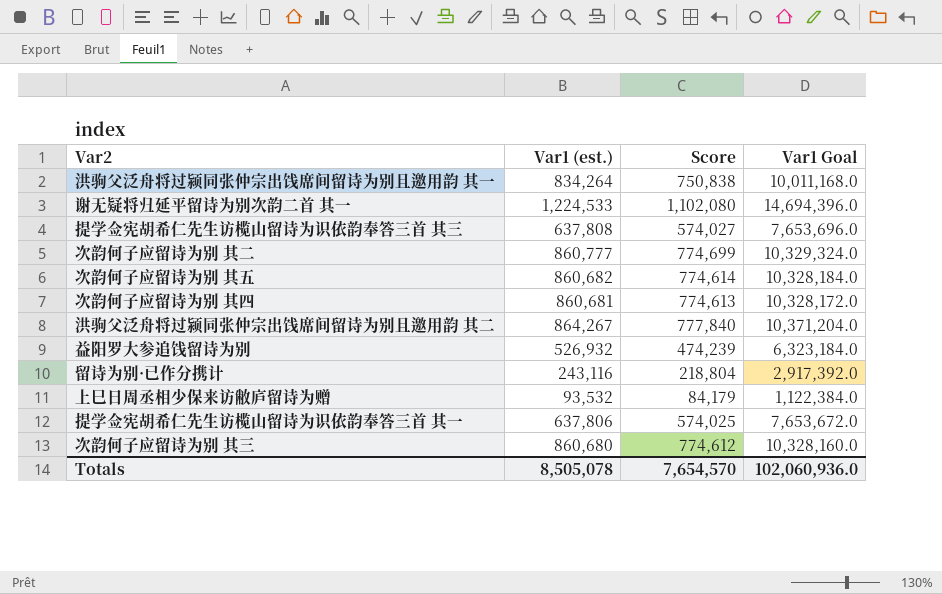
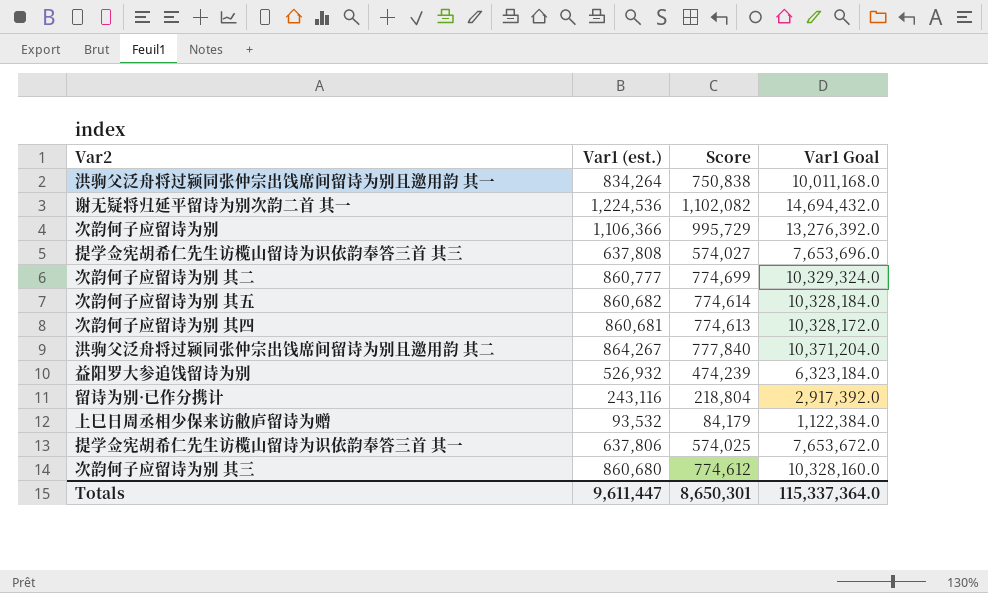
谢无疑将归延平留诗为别次韵二首 其一 | Var1 (est.): 1,224,533 -> 1,224,536
谢无疑将归延平留诗为别次韵二首 其一 | Score: 1,102,080 -> 1,102,082
谢无疑将归延平留诗为别次韵二首 其一 | Var1 Goal: 14,694,396.0 -> 14,694,432.0
row 次韵何子应留诗为别: none -> 1,106,366 | 995,729 | 13,276,392.0
Totals | Var1 (est.): 8,505,078 -> 9,611,447
Totals | Score: 7,654,570 -> 8,650,301
Totals | Var1 Goal: 102,060,936.0 -> 115,337,364.0

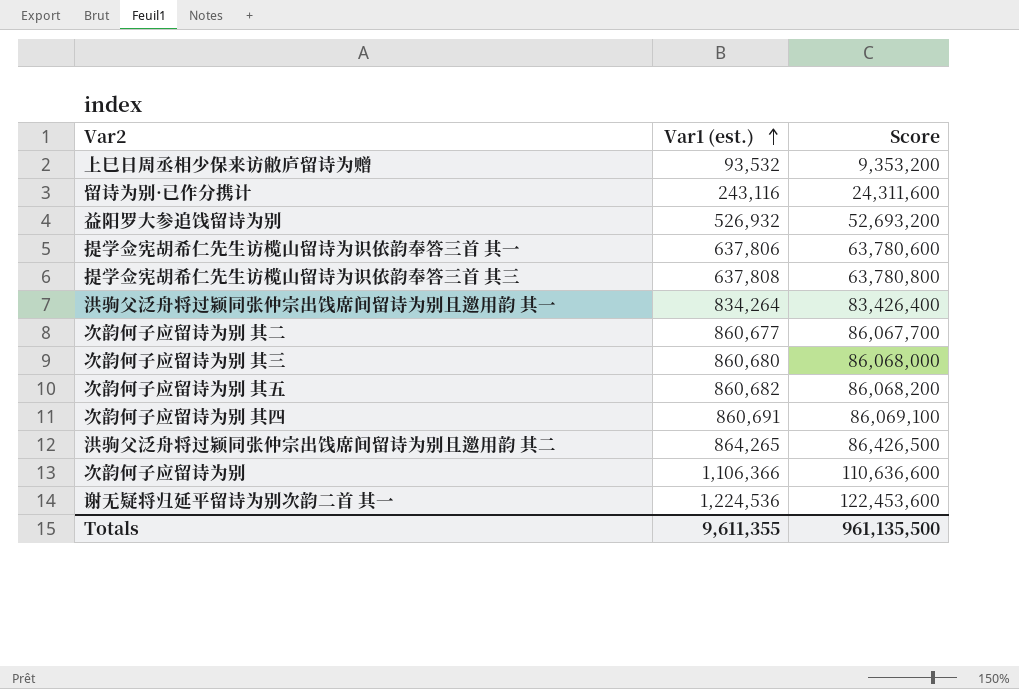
row order: none -> Var1 (est.) ascending
column Var1 Goal | formula: [Var1 (est.)] * 12 -> none
column Score | formula: [Var1 (est.)] * 0.9 -> [Var1 (est.)] * 100
次韵何子应留诗为别 其二 | Var1 (est.): 860,777 -> 860,677
次韵何子应留诗为别 其四 | Var1 (est.): 860,681 -> 860,691
洪驹父泛舟将过颍同张仲宗出饯席间留诗为别且邀用韵 其二 | Var1 (est.): 864,267 -> 864,265
Totals | Var1 (est.): 9,611,447 -> 9,611,355
Totals | Score: 8,650,301 -> 961,135,500

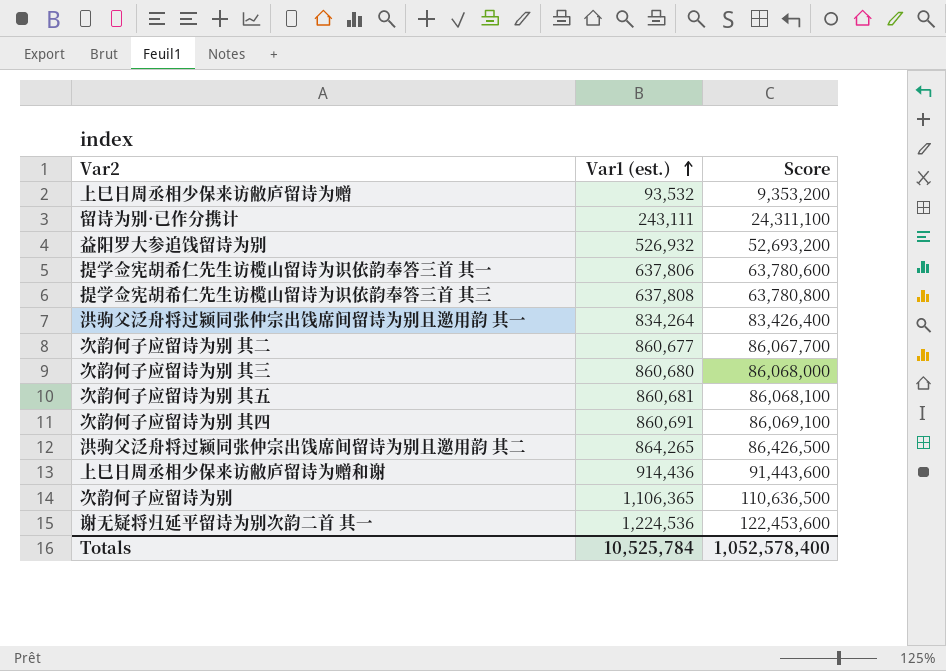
留诗为别·已作分携计 | Var1 (est.): 243,116 -> 243,111
留诗为别·已作分携计 | Score: 24,311,600 -> 24,311,100
次韵何子应留诗为别 其五 | Var1 (est.): 860,682 -> 860,681
次韵何子应留诗为别 其五 | Score: 86,068,200 -> 86,068,100
row 上巳日周丞相少保来访敝庐留诗为赠和谢: none -> 914,436 | 91,443,600
次韵何子应留诗为别 | Var1 (est.): 1,106,366 -> 1,106,365
次韵何子应留诗为别 | Score: 110,636,600 -> 110,636,500
Totals | Var1 (est.): 9,611,355 -> 10,525,784
Totals | Score: 961,135,500 -> 1,052,578,400

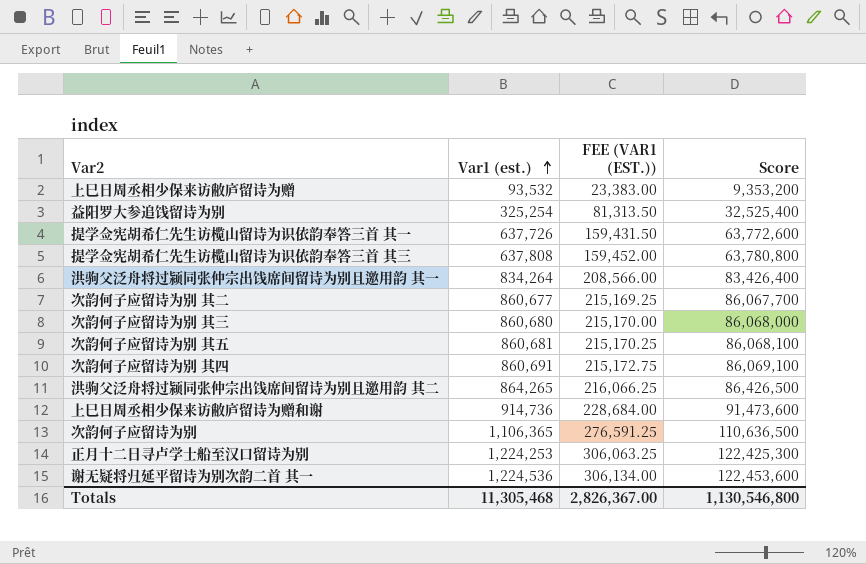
column FEE (VAR1 (EST.)) | formula: none -> [Var1 (est.)] * 0.25
row 留诗为别·已作分携计: 243,111 | 24,311,100 -> none
益阳罗大参追饯留诗为别 | Var1 (est.): 526,932 -> 325,254
益阳罗大参追饯留诗为别 | Score: 52,693,200 -> 32,525,400
提学佥宪胡希仁先生访榄山留诗为识依韵奉答三首 其一 | Var1 (est.): 637,806 -> 637,726
提学佥宪胡希仁先生访榄山留诗为识依韵奉答三首 其一 | Score: 63,780,600 -> 63,772,600
上巳日周丞相少保来访敝庐留诗为赠和谢 | Var1 (est.): 914,436 -> 914,736
上巳日周丞相少保来访敝庐留诗为赠和谢 | Score: 91,443,600 -> 91,473,600
row 正月十二日寻卢学士船至汉口留诗为别: none -> 1,224,253 | 306,063.25 | 122,425,300
Totals | Var1 (est.): 10,525,784 -> 11,305,468
Totals | Score: 1,052,578,400 -> 1,130,546,800

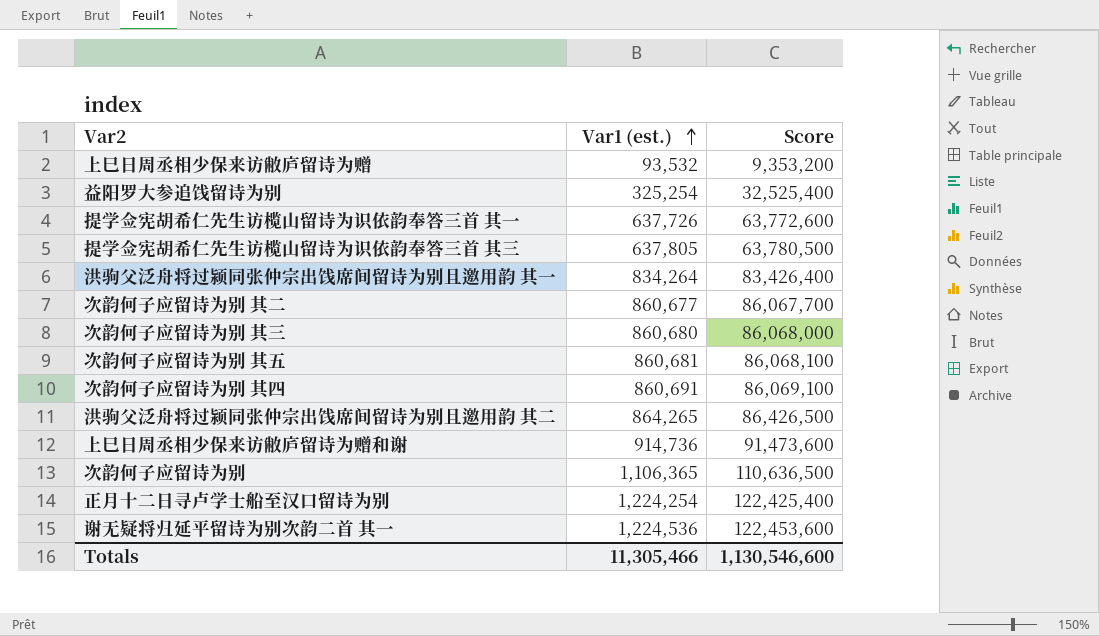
column FEE (VAR1 (EST.)) | formula: [Var1 (est.)] * 0.25 -> none
提学佥宪胡希仁先生访榄山留诗为识依韵奉答三首 其三 | Var1 (est.): 637,808 -> 637,805
提学佥宪胡希仁先生访榄山留诗为识依韵奉答三首 其三 | Score: 63,780,800 -> 63,780,500
正月十二日寻卢学士船至汉口留诗为别 | Var1 (est.): 1,224,253 -> 1,224,254
正月十二日寻卢学士船至汉口留诗为别 | Score: 122,425,300 -> 122,425,400
Totals | Var1 (est.): 11,305,468 -> 11,305,466
Totals | Score: 1,130,546,800 -> 1,130,546,600

